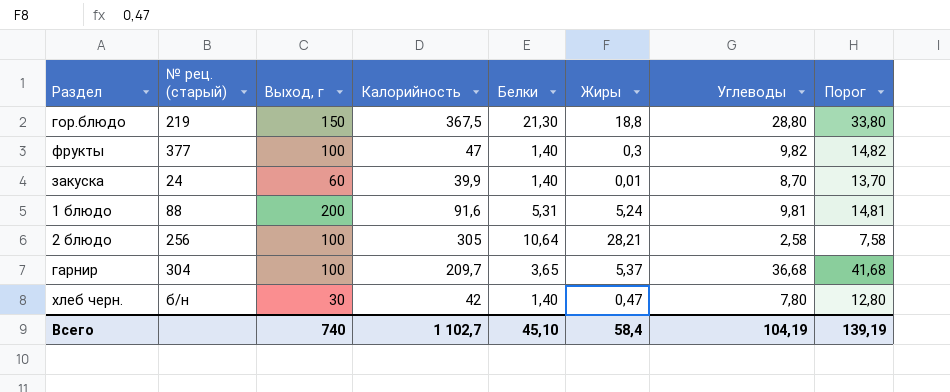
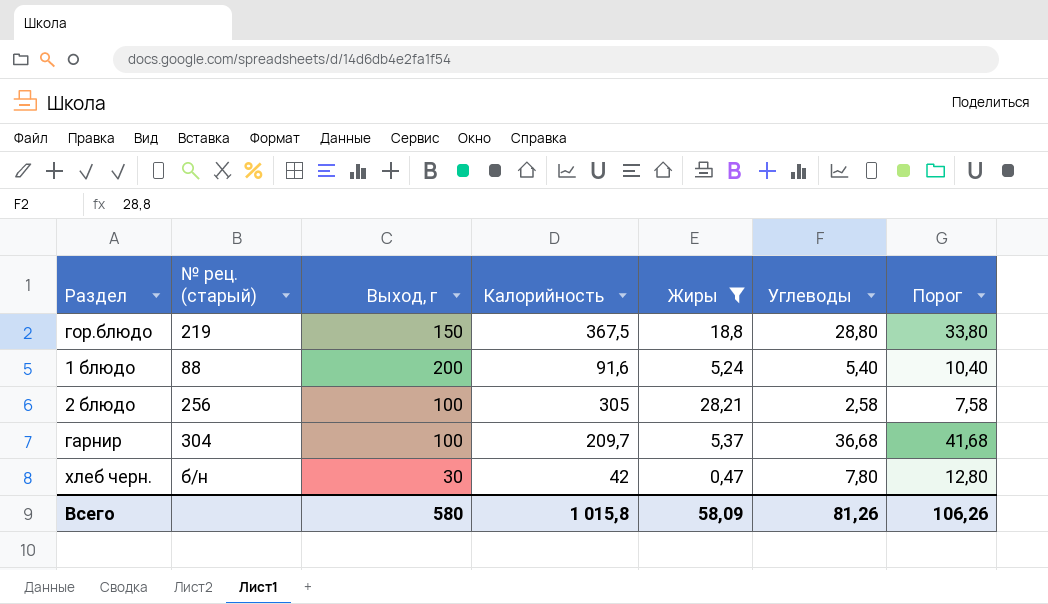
filter: none -> Жиры >= 0,47
column Белки | position: 5 -> none
1 блюдо | Углеводы: 9,81 -> 5,40
1 блюдо | Порог: 14,81 -> 10,40
Всего | Выход, г: 740 -> 580
Всего | Калорийность: 1 102,7 -> 1 015,8
Всего | Жиры: 58,4 -> 58,09
Всего | Углеводы: 104,19 -> 81,26
Всего | Порог: 139,19 -> 106,26

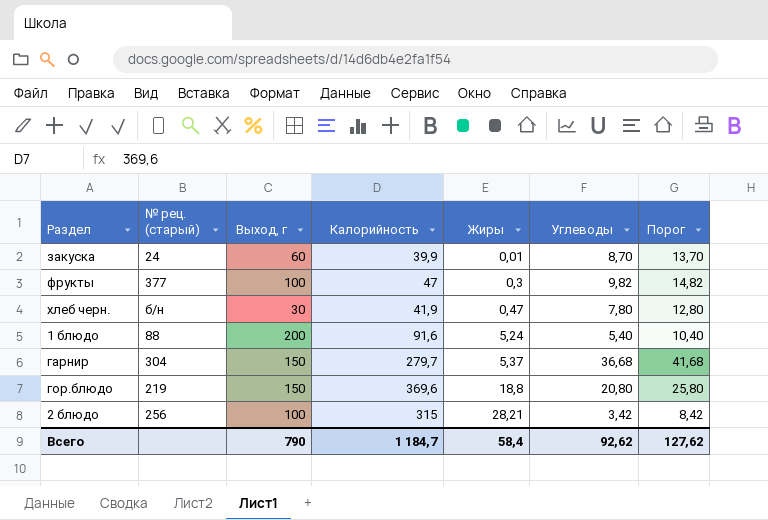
filter: Жиры >= 0,47 -> none
row order: none -> Жиры ascending
хлеб черн. | Калорийность: 42 -> 41,9
гарнир | Выход, г: 100 -> 150
гарнир | Калорийность: 209,7 -> 279,7
гор.блюдо | Калорийность: 367,5 -> 369,6
гор.блюдо | Углеводы: 28,80 -> 20,80
гор.блюдо | Порог: 33,80 -> 25,80
2 блюдо | Калорийность: 305 -> 315
2 блюдо | Углеводы: 2,58 -> 3,42
2 блюдо | Порог: 7,58 -> 8,42
Всего | Выход, г: 580 -> 790
Всего | Калорийность: 1 015,8 -> 1 184,7
Всего | Жиры: 58,09 -> 58,4
Всего | Углеводы: 81,26 -> 92,62
Всего | Порог: 106,26 -> 127,62

